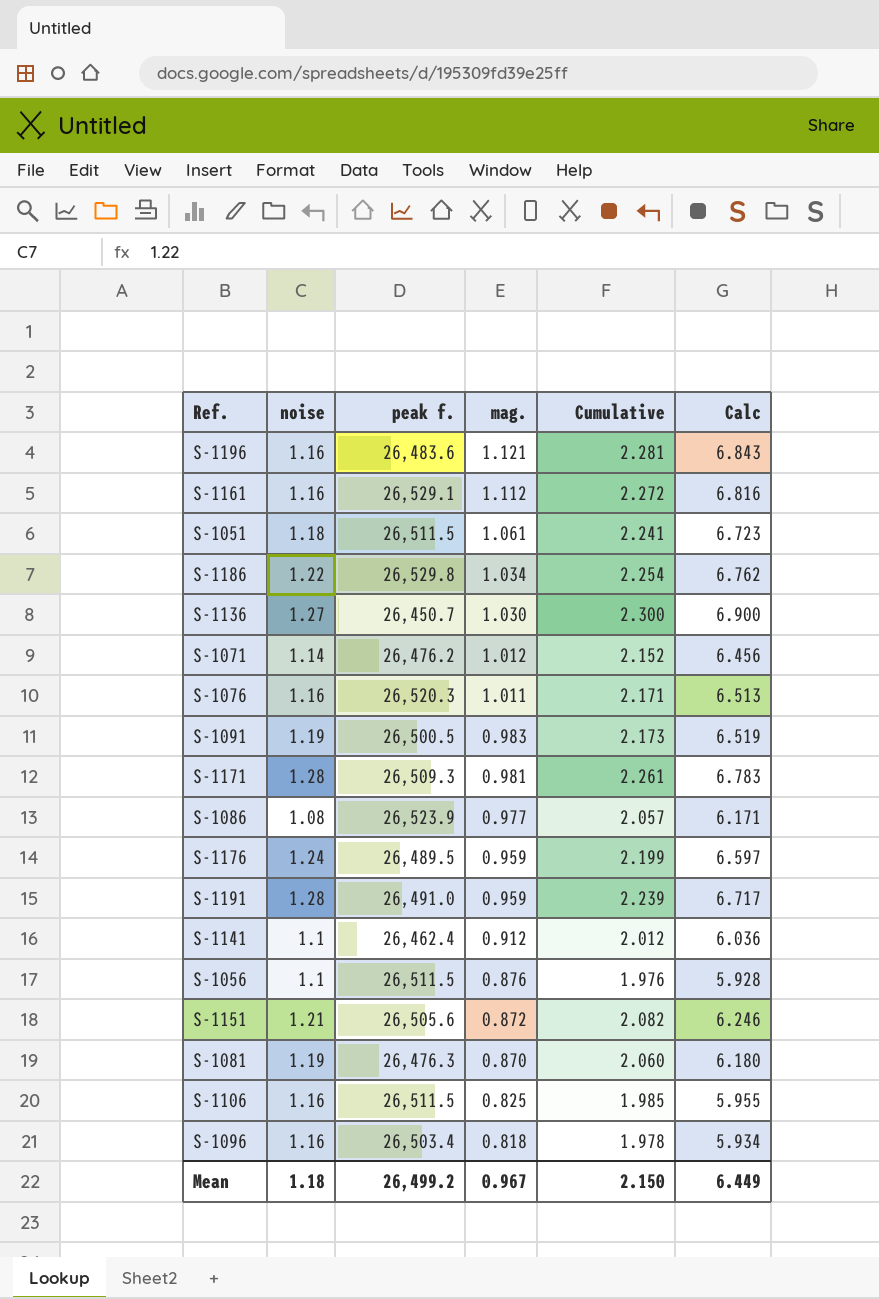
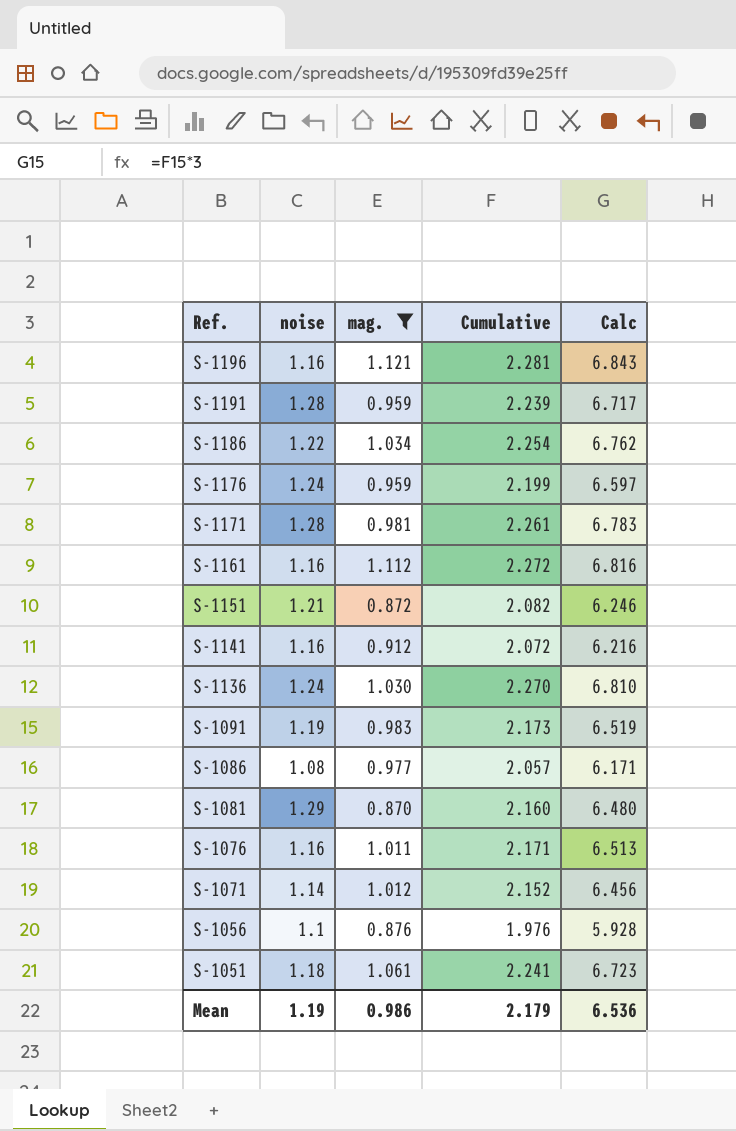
filter: none -> mag. >= 0.870
row order: mag. descending -> Ref. descending
column peak f. | position: 3 -> none
S-1141 | noise: 1.1 -> 1.16
S-1141 | Cumulative: 2.012 -> 2.072
S-1141 | Calc: 6.036 -> 6.216
S-1136 | noise: 1.27 -> 1.24
S-1136 | Cumulative: 2.300 -> 2.270
S-1136 | Calc: 6.900 -> 6.810
S-1081 | noise: 1.19 -> 1.29
S-1081 | Cumulative: 2.060 -> 2.160
S-1081 | Calc: 6.180 -> 6.480
Mean | noise: 1.18 -> 1.19
Mean | mag.: 0.967 -> 0.986
Mean | Cumulative: 2.150 -> 2.179
Mean | Calc: 6.449 -> 6.536

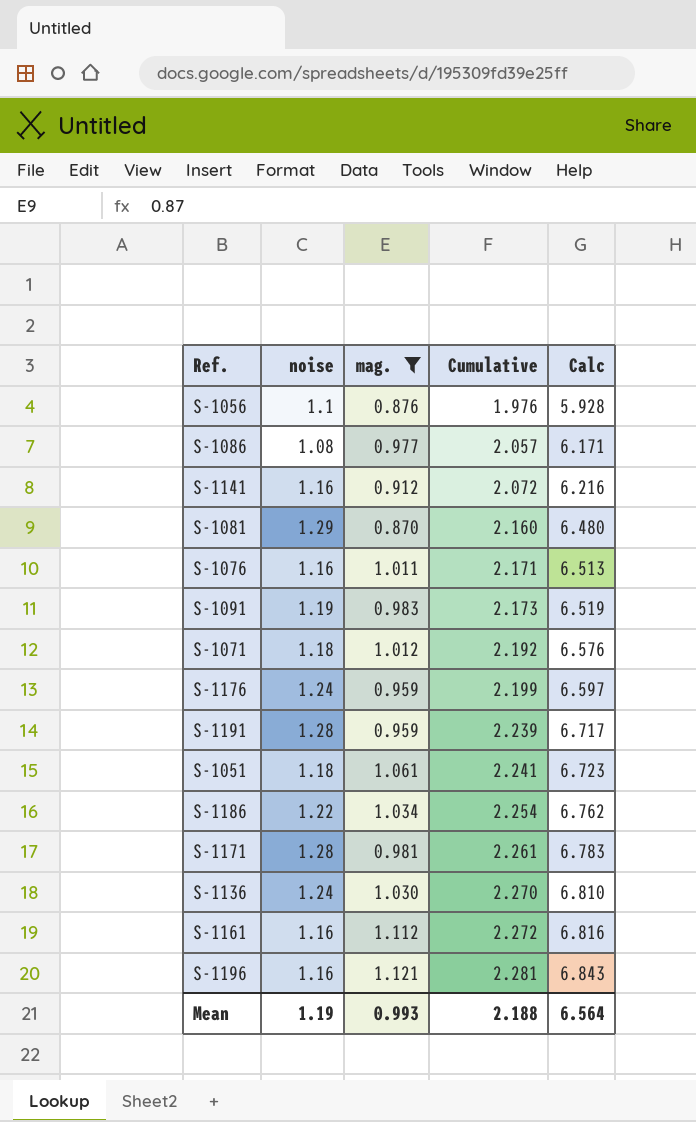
row order: Ref. descending -> Cumulative ascending
row S-1151: 1.21 | 0.872 | 2.082 | 6.246 -> none
S-1071 | noise: 1.14 -> 1.18
S-1071 | Cumulative: 2.152 -> 2.192
S-1071 | Calc: 6.456 -> 6.576
Mean | mag.: 0.986 -> 0.993
Mean | Cumulative: 2.179 -> 2.188
Mean | Calc: 6.536 -> 6.564

